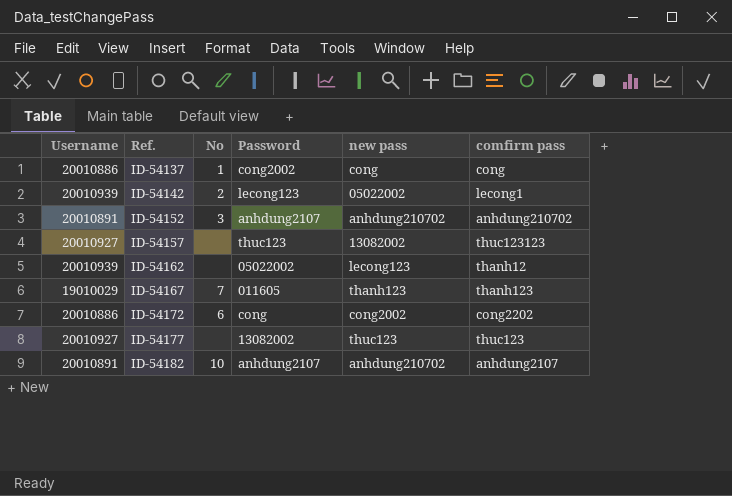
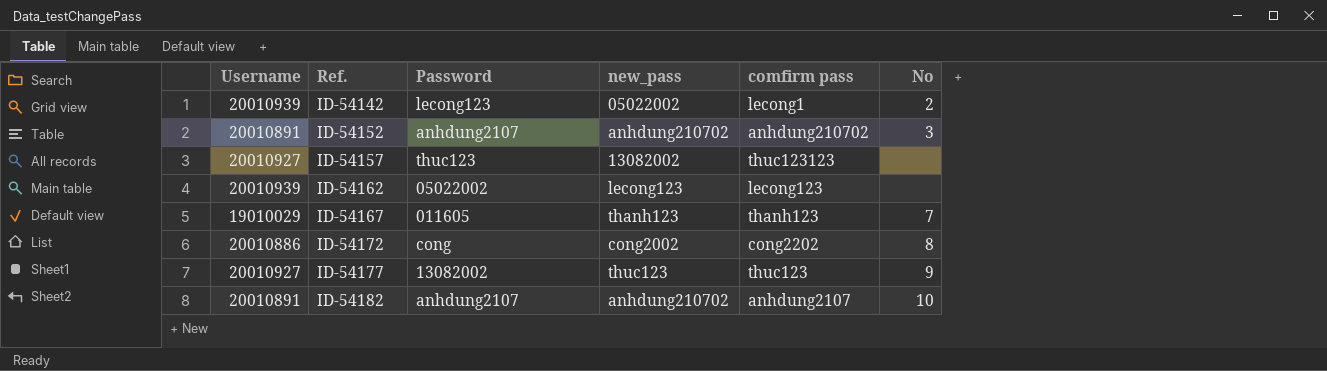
column name: new pass -> new_pass
column No | position: 3 -> 6
row ID-54137: 20010886 | 1 | cong2002 | cong | cong -> none
ID-54162 | comfirm pass: thanh12 -> lecong123
ID-54172 | No: 6 -> 8
ID-54177 | No: none -> 9

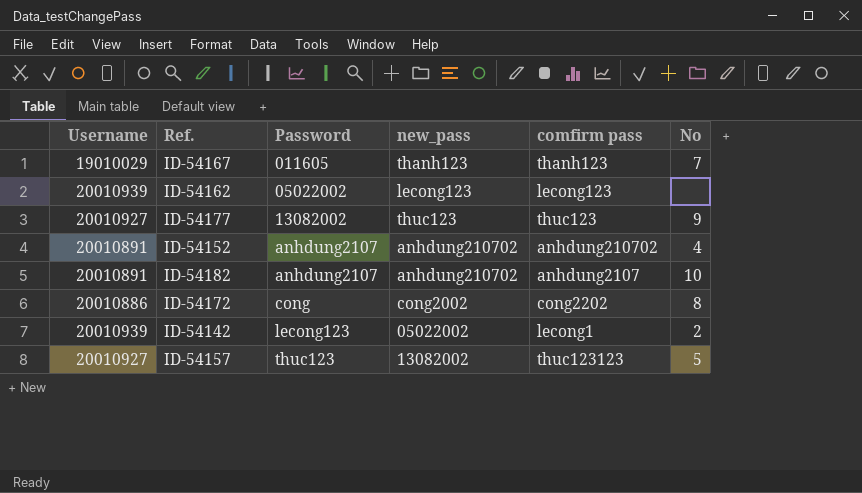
row order: Ref. ascending -> Password ascending
ID-54152 | No: 3 -> 4
ID-54157 | No: none -> 5

